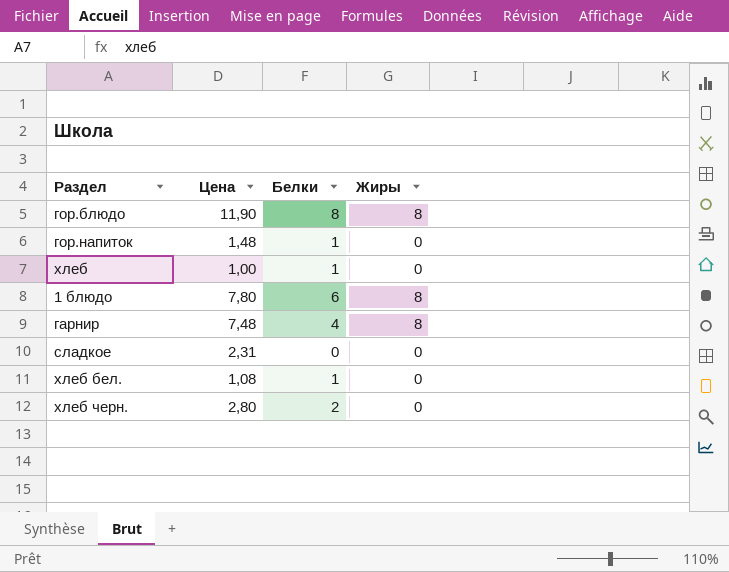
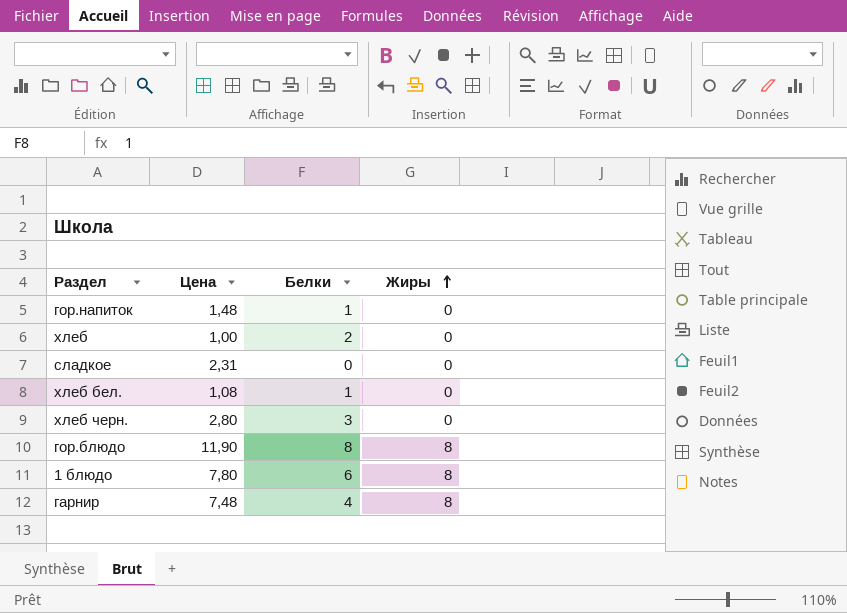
row order: none -> Жиры ascending
хлеб | Белки: 1 -> 2
хлеб черн. | Белки: 2 -> 3

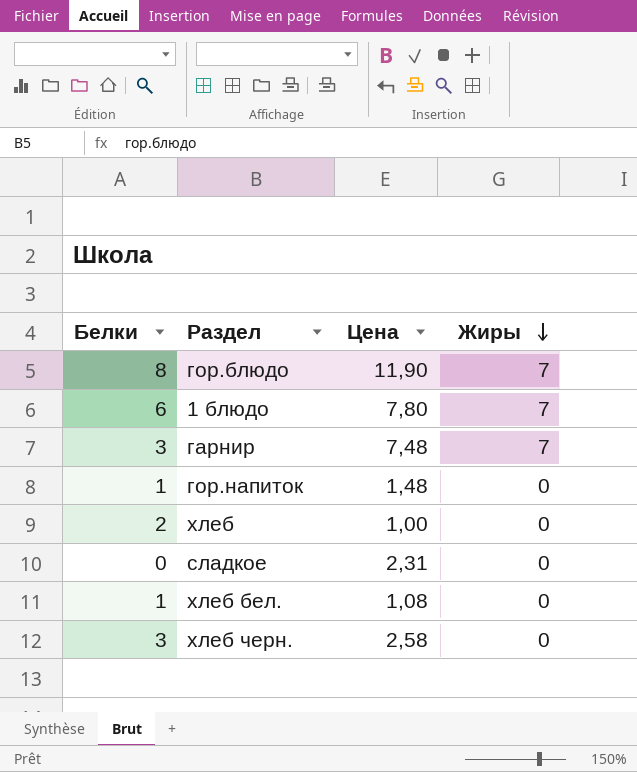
row order: Жиры ascending -> Жиры descending
column Белки | position: 3 -> 1
гор.блюдо | Жиры: 8 -> 7
1 блюдо | Жиры: 8 -> 7
гарнир | Белки: 4 -> 3
гарнир | Жиры: 8 -> 7
хлеб черн. | Цена: 2,80 -> 2,58

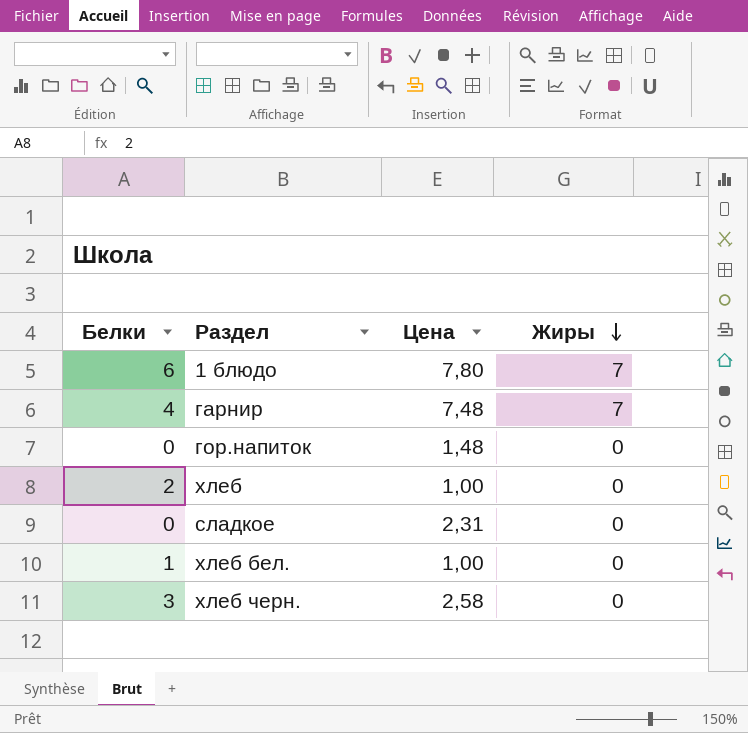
row гор.блюдо: 8 | 11,90 | 7 -> none
гарнир | Белки: 3 -> 4
гор.напиток | Белки: 1 -> 0
хлеб бел. | Цена: 1,08 -> 1,00

